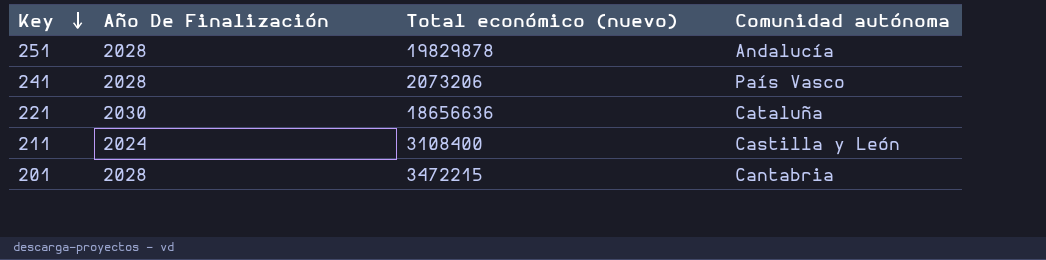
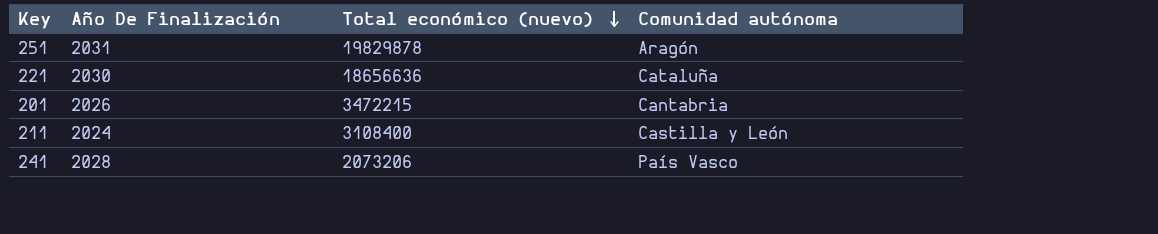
row order: Key descending -> Total económico (nuevo) descending
251 | Año De Finalización: 2028 -> 2031
251 | Comunidad autónoma: Andalucía -> Aragón
201 | Año De Finalización: 2028 -> 2026

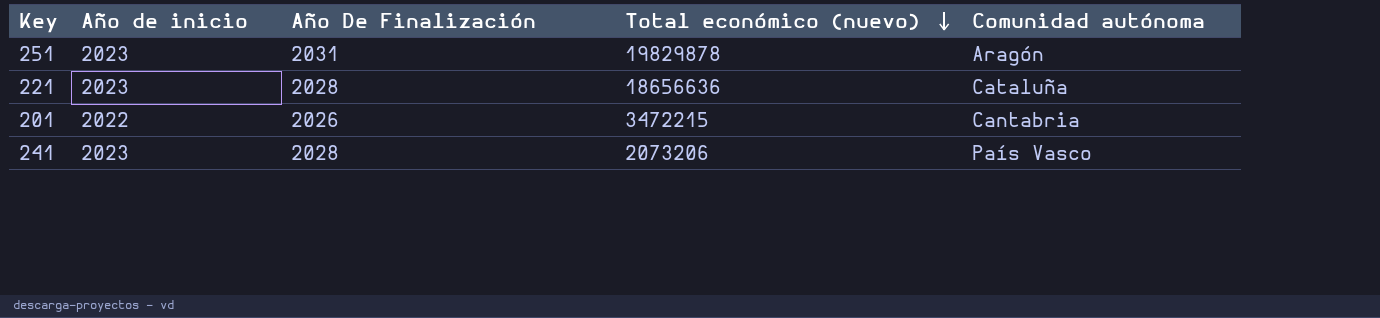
column Año de inicio | position: none -> 2
row 211: 2024 | 3108400 | Castilla y León -> none
221 | Año De Finalización: 2030 -> 2028

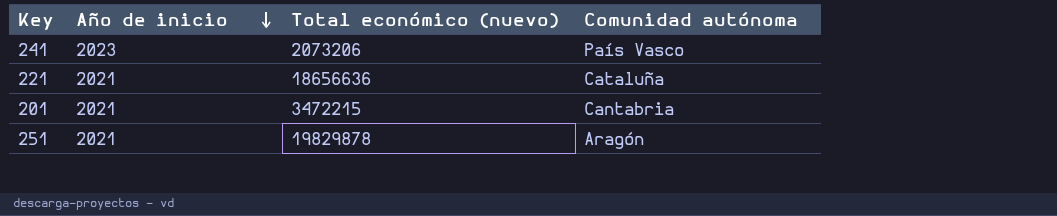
row order: Total económico (nuevo) descending -> Año de inicio descending
column Año De Finalización | position: 3 -> none
221 | Año de inicio: 2023 -> 2021
201 | Año de inicio: 2022 -> 2021
251 | Año de inicio: 2023 -> 2021

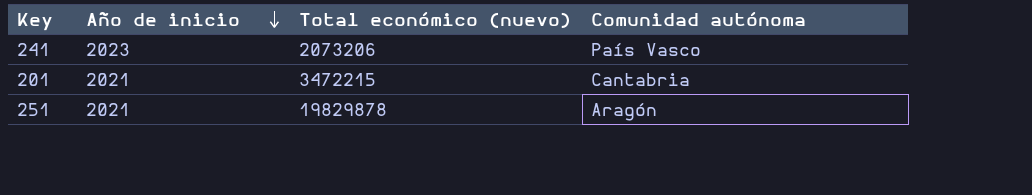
row 221: 2021 | 18656636 | Cataluña -> none

